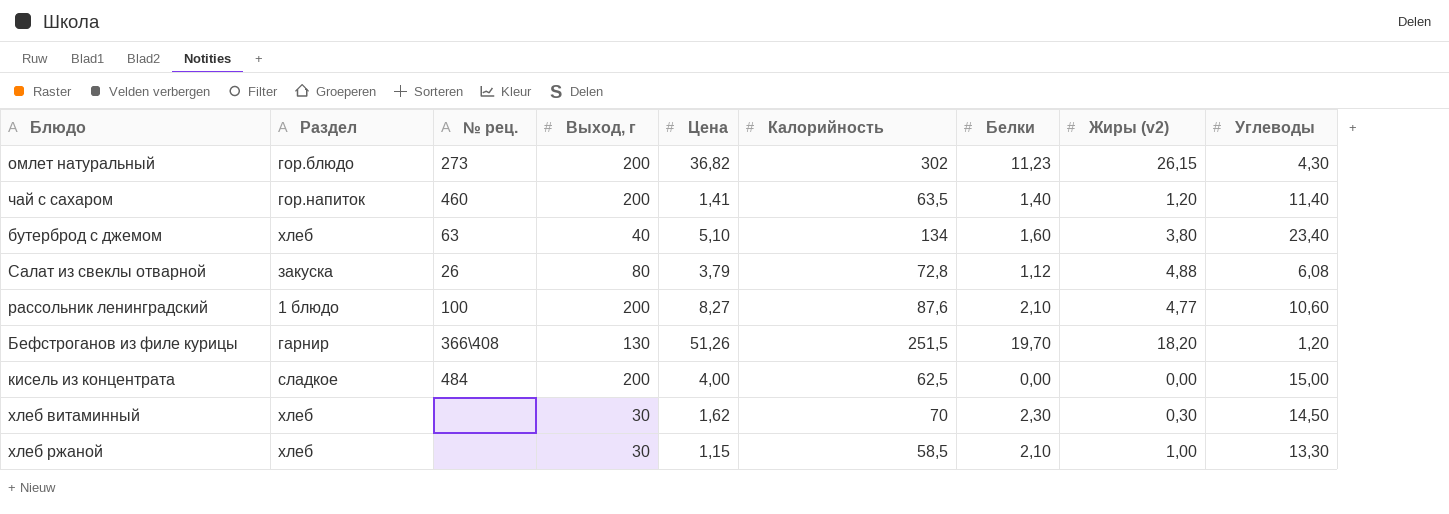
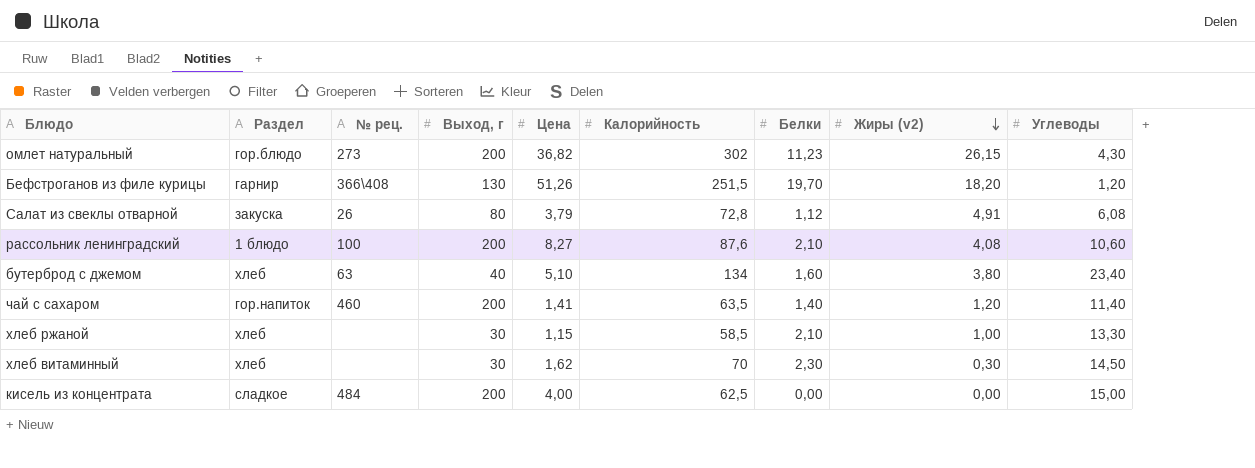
row order: none -> Жиры (v2) descending
Салат из свеклы отварной | Жиры (v2): 4,88 -> 4,91
рассольник ленинградский | Жиры (v2): 4,77 -> 4,08

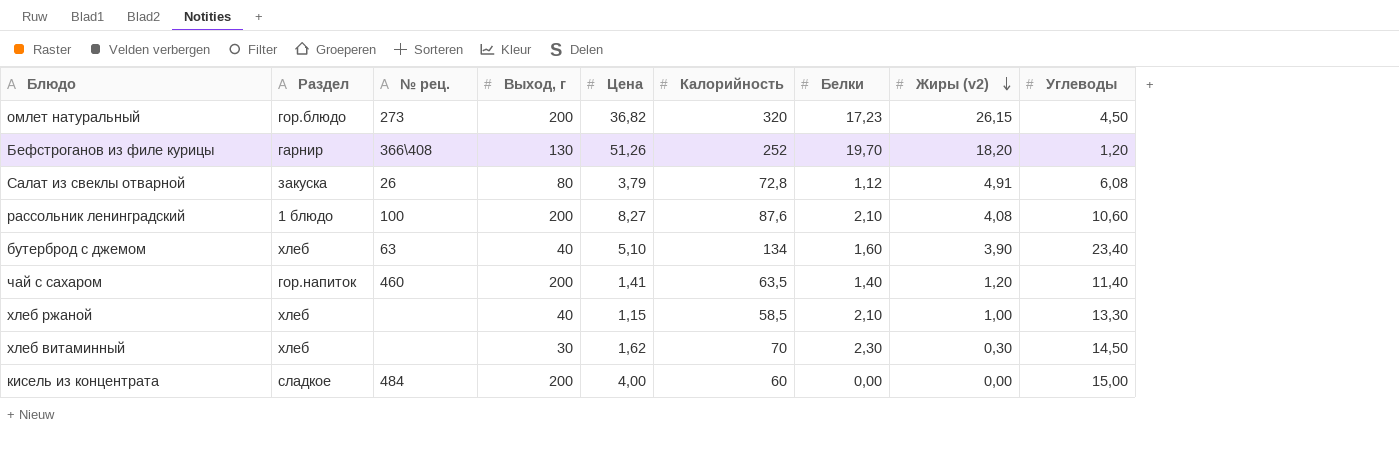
омлет натуральный | Калорийность: 302 -> 320
омлет натуральный | Белки: 11,23 -> 17,23
омлет натуральный | Углеводы: 4,30 -> 4,50
Бефстроганов из филе курицы | Калорийность: 251,5 -> 252
бутерброд с джемом | Жиры (v2): 3,80 -> 3,90
хлеб ржаной | Выход, г: 30 -> 40
кисель из концентрата | Калорийность: 62,5 -> 60

